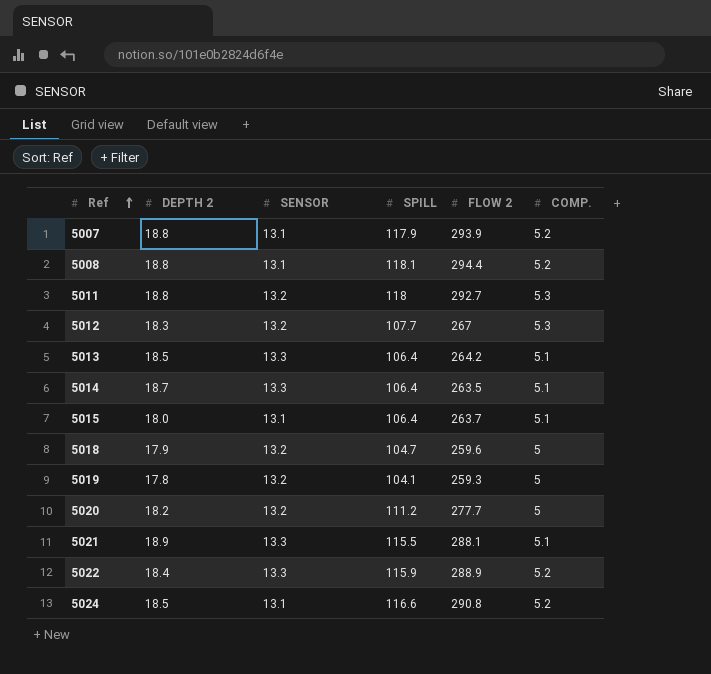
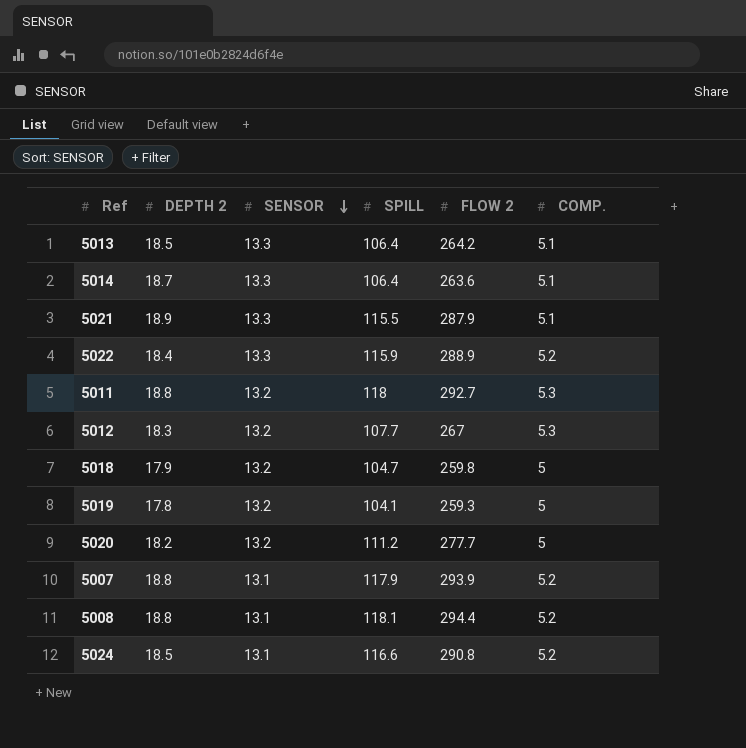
row order: Ref ascending -> SENSOR descending
row 5015: 18.0 | 13.1 | 106.4 | 263.7 | 5.1 -> none
5014 | FLOW 2: 263.5 -> 263.6
5021 | FLOW 2: 288.1 -> 287.9
5018 | FLOW 2: 259.6 -> 259.8

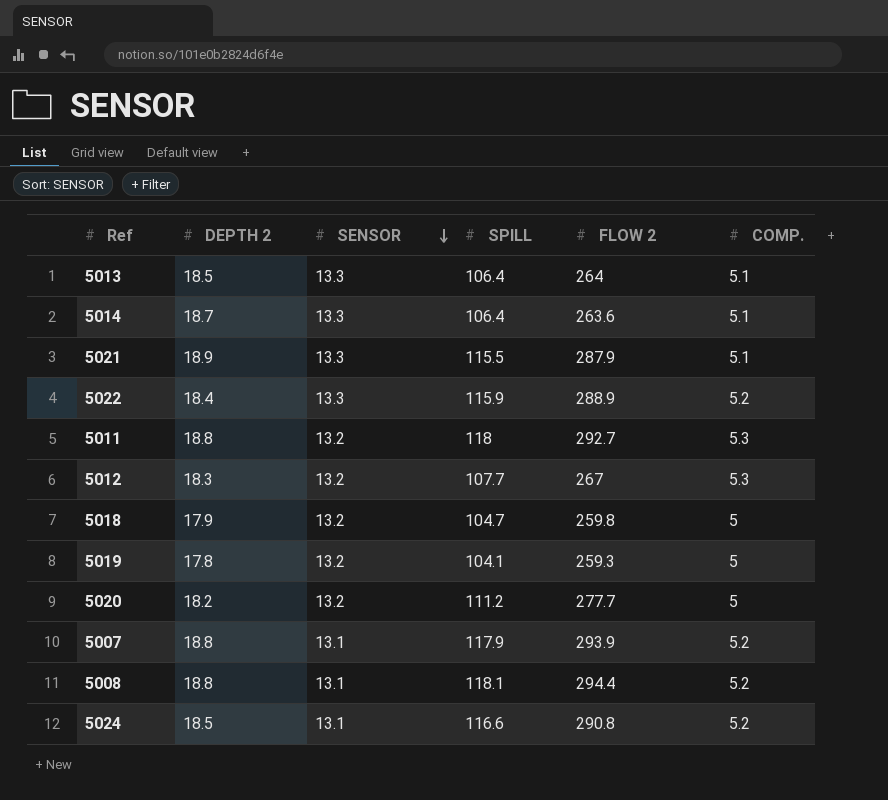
5013 | FLOW 2: 264.2 -> 264

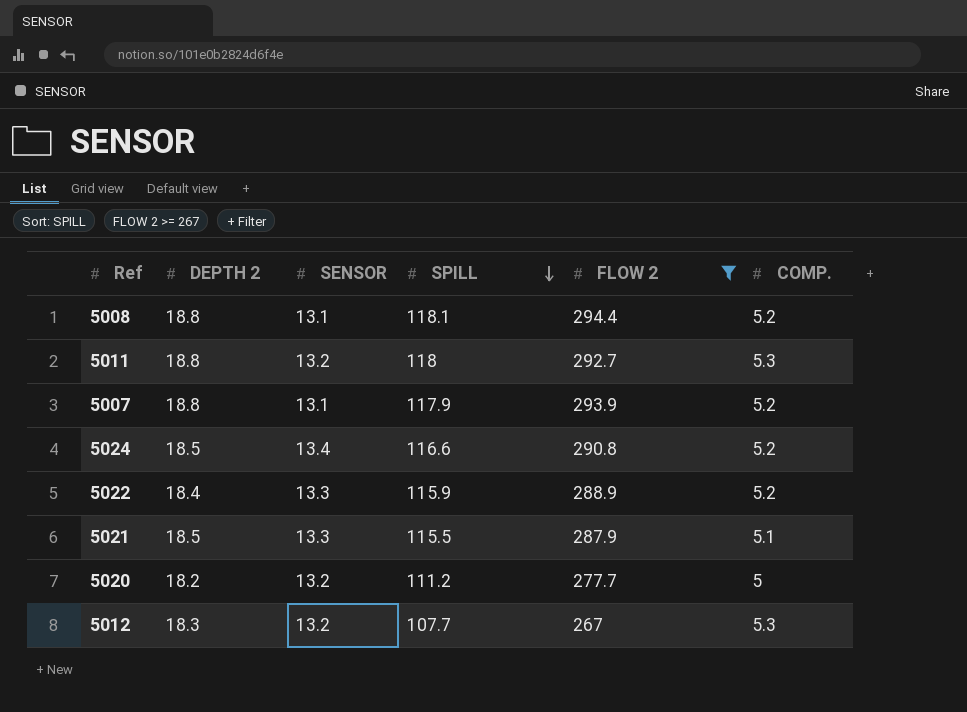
filter: none -> FLOW 2 >= 267
row order: SENSOR descending -> SPILL descending
5024 | SENSOR: 13.1 -> 13.4
5021 | DEPTH 2: 18.9 -> 18.5

